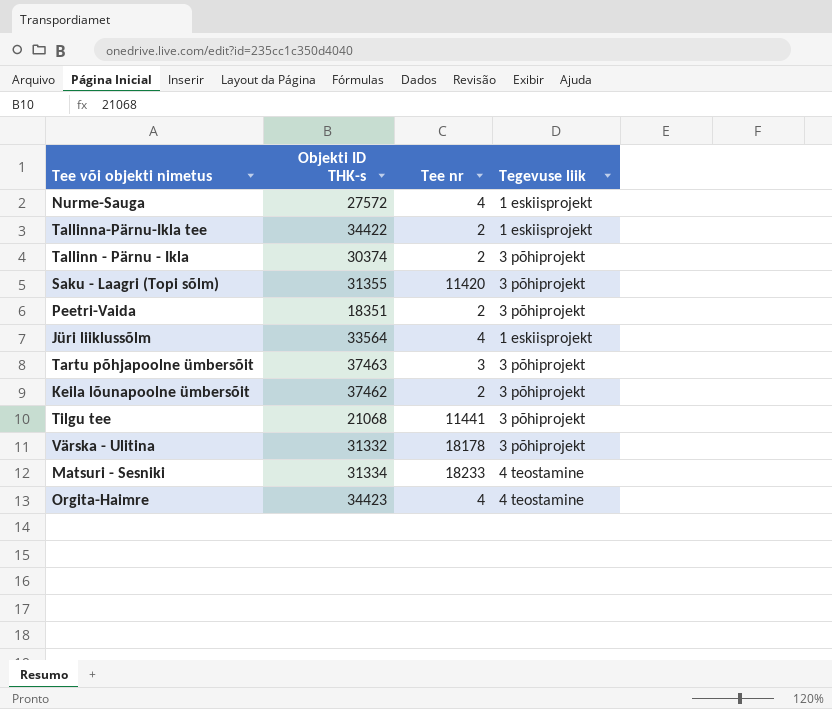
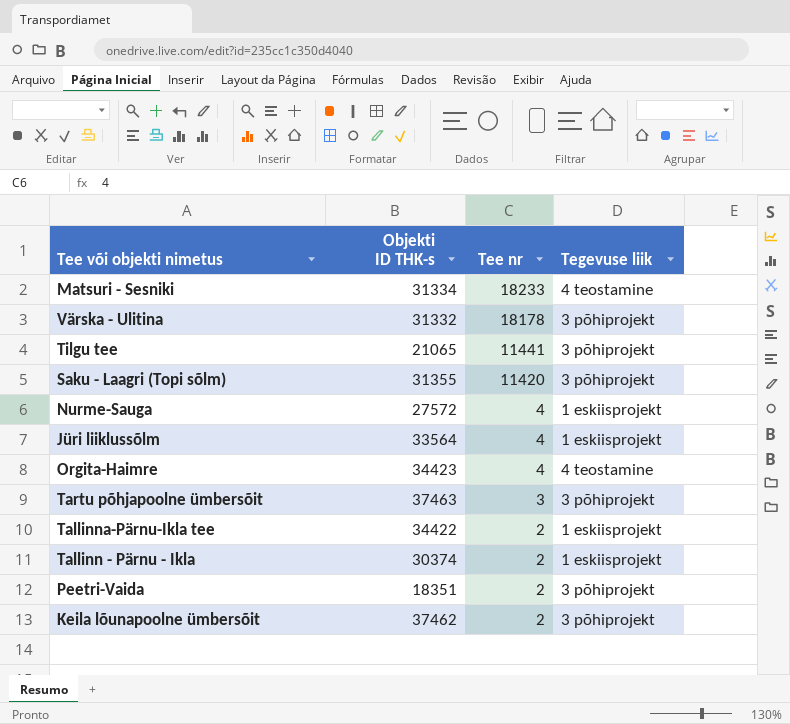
row order: none -> Tee nr descending
Tilgu tee | Objekti ID THK-s: 21068 -> 21065
Tallinn - Pärnu - Ikla | Tegevuse liik: 3 põhiprojekt -> 1 eskiisprojekt

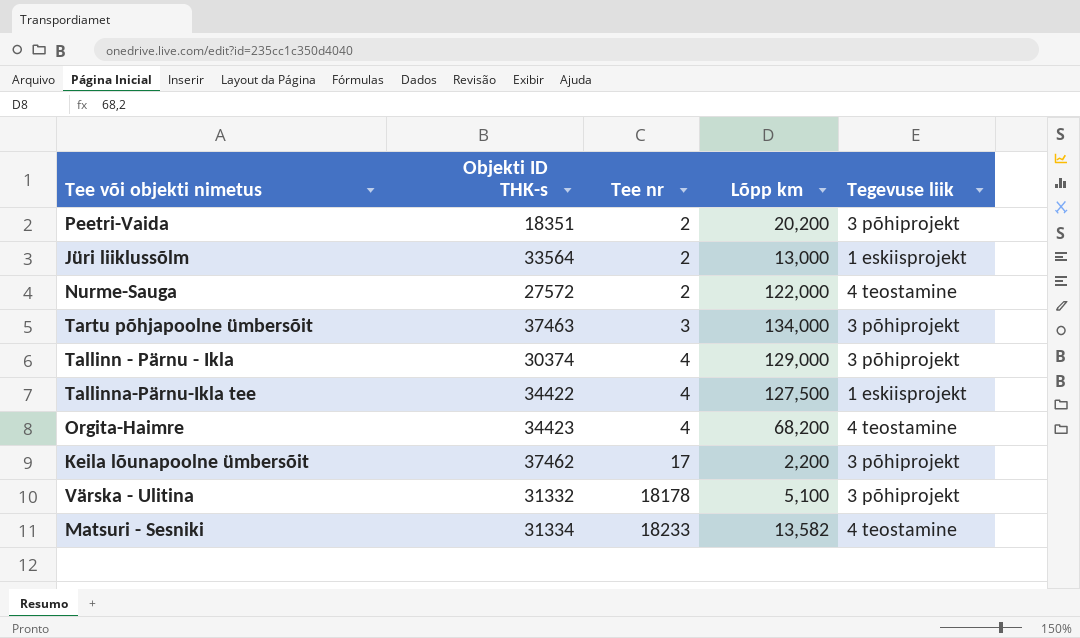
row order: Tee nr descending -> Tee nr ascending
column Lõpp km | position: none -> 4
row Tilgu tee: 21065 | 11441 | 3 põhiprojekt -> none
row Saku - Laagri (Topi sõlm): 31355 | 11420 | 3 põhiprojekt -> none
Jüri liiklussõlm | Tee nr: 4 -> 2
Nurme-Sauga | Tee nr: 4 -> 2
Nurme-Sauga | Tegevuse liik: 1 eskiisprojekt -> 4 teostamine
Tallinn - Pärnu - Ikla | Tee nr: 2 -> 4
Tallinn - Pärnu - Ikla | Tegevuse liik: 1 eskiisprojekt -> 3 põhiprojekt
Tallinna-Pärnu-Ikla tee | Tee nr: 2 -> 4
Keila lõunapoolne ümbersõit | Tee nr: 2 -> 17

